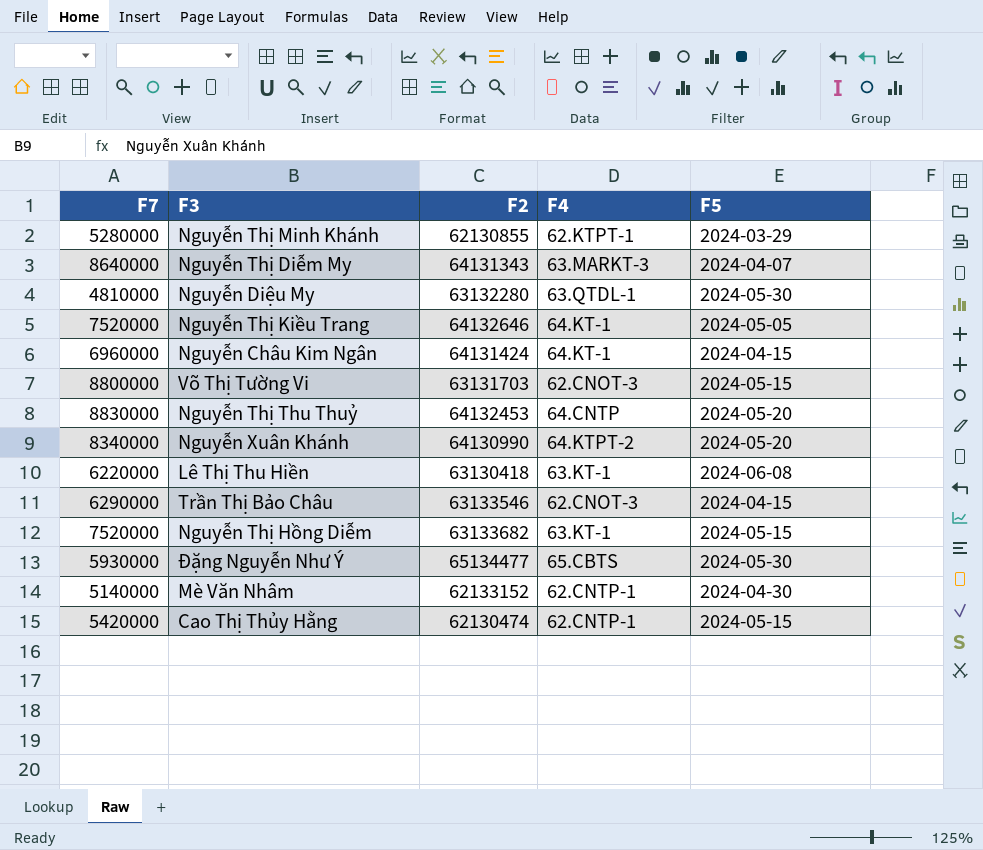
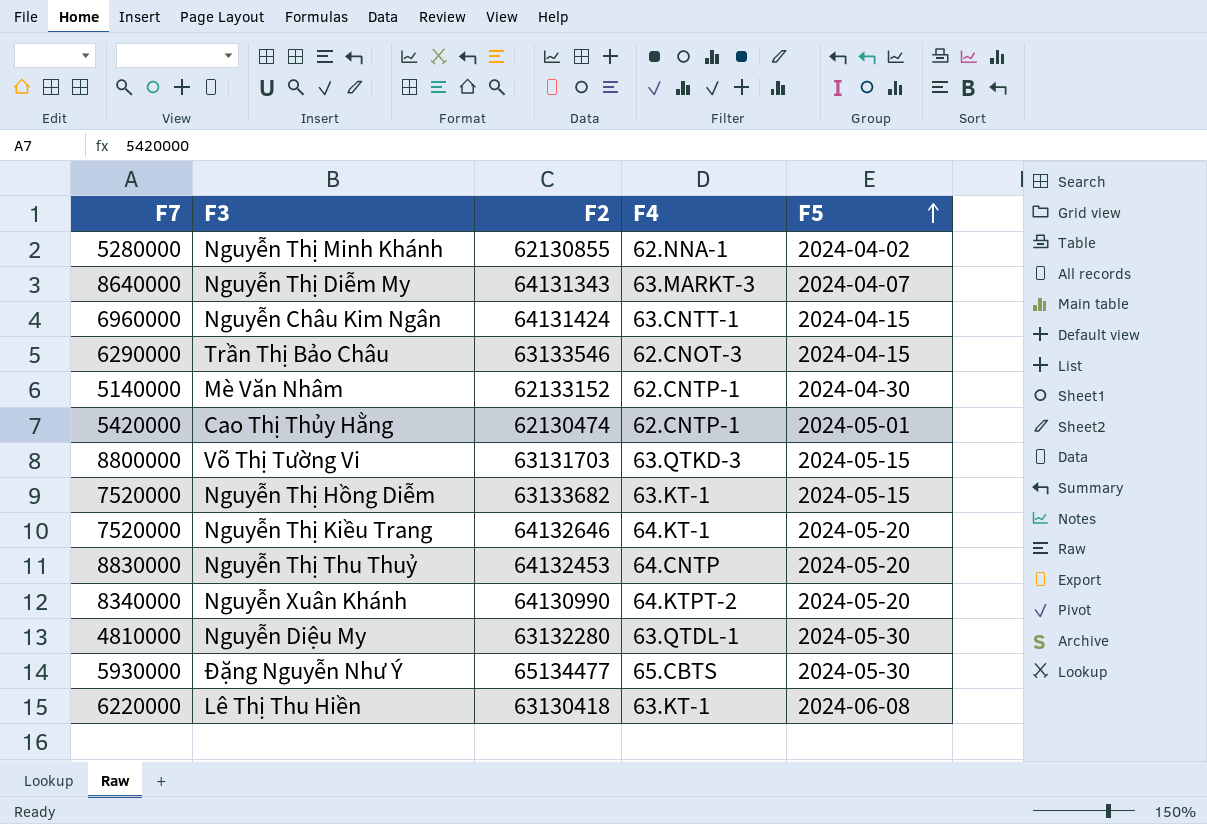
row order: none -> F5 ascending
Nguyễn Thị Minh Khánh | F4: 62.KTPT-1 -> 62.NNA-1
Nguyễn Thị Minh Khánh | F5: 2024-03-29 -> 2024-04-02
Nguyễn Châu Kim Ngân | F4: 64.KT-1 -> 63.CNTT-1
Cao Thị Thủy Hằng | F5: 2024-05-15 -> 2024-05-01
Võ Thị Tường Vi | F4: 62.CNOT-3 -> 63.QTKD-3
Nguyễn Thị Kiều Trang | F5: 2024-05-05 -> 2024-05-20

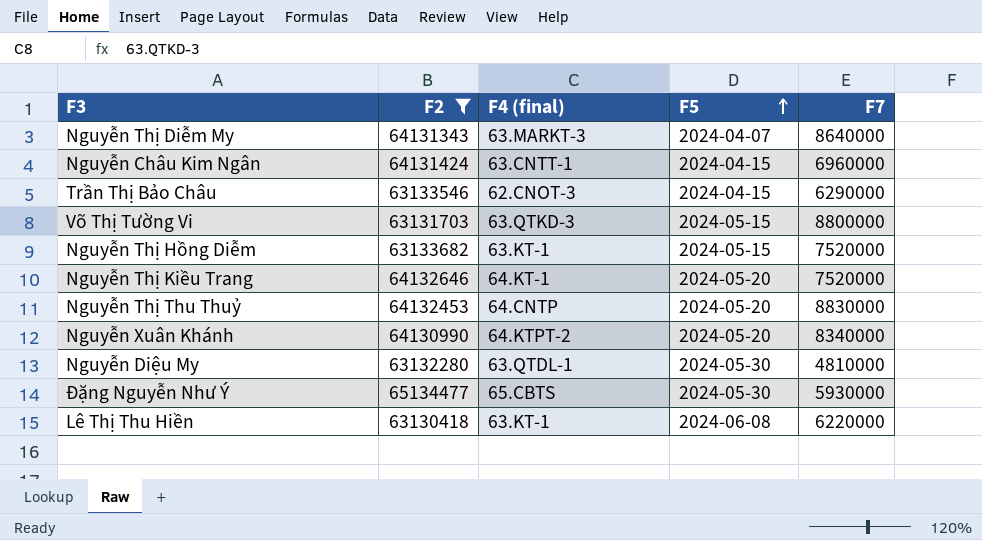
filter: none -> F2 >= 63130418
column name: F4 -> F4 (final)
column F7 | position: 1 -> 5

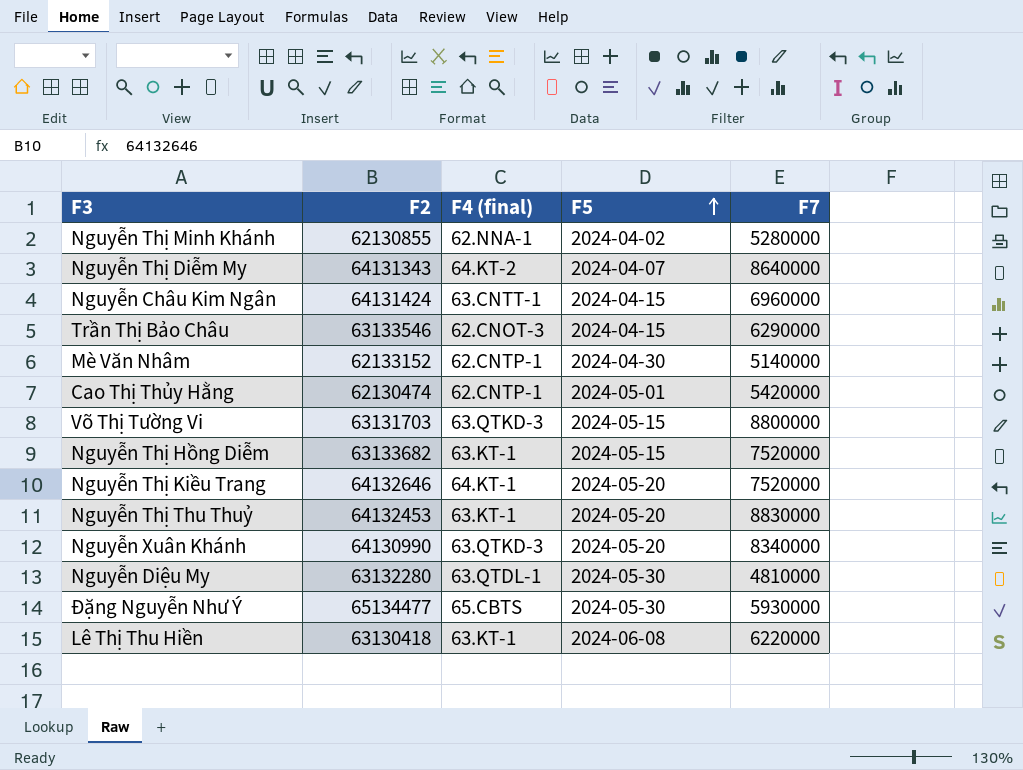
filter: F2 >= 63130418 -> none
Nguyễn Thị Diễm My | F4 (final): 63.MARKT-3 -> 64.KT-2
Nguyễn Thị Thu Thuỷ | F4 (final): 64.CNTP -> 63.KT-1
Nguyễn Xuân Khánh | F4 (final): 64.KTPT-2 -> 63.QTKD-3

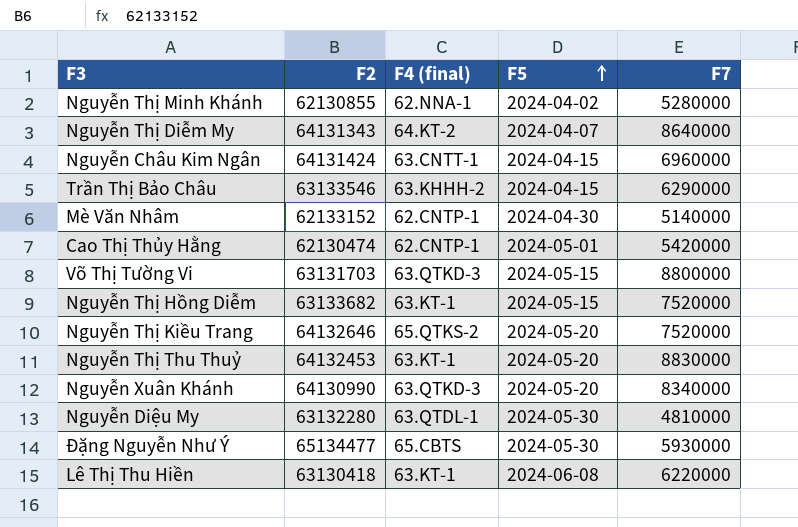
Trần Thị Bảo Châu | F4 (final): 62.CNOT-3 -> 63.KHHH-2
Nguyễn Thị Kiều Trang | F4 (final): 64.KT-1 -> 65.QTKS-2

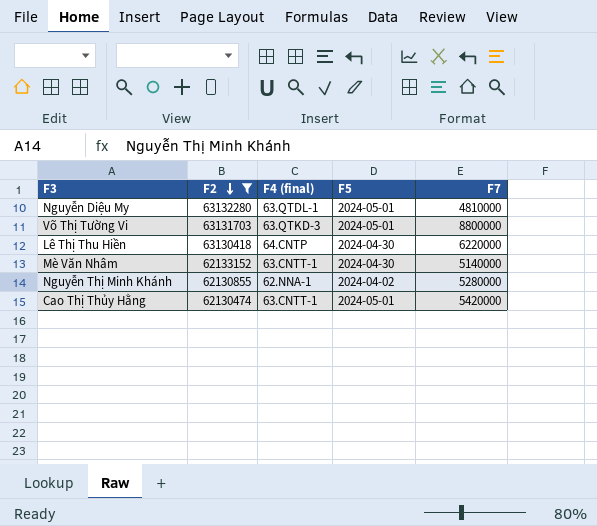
filter: none -> F2 <= 63132280
row order: F5 ascending -> F2 descending
Nguyễn Diệu My | F5: 2024-05-30 -> 2024-05-01
Võ Thị Tường Vi | F5: 2024-05-15 -> 2024-05-01
Lê Thị Thu Hiền | F4 (final): 63.KT-1 -> 64.CNTP
Lê Thị Thu Hiền | F5: 2024-06-08 -> 2024-04-30
Mè Văn Nhâm | F4 (final): 62.CNTP-1 -> 63.CNTT-1
Cao Thị Thủy Hằng | F4 (final): 62.CNTP-1 -> 63.CNTT-1

